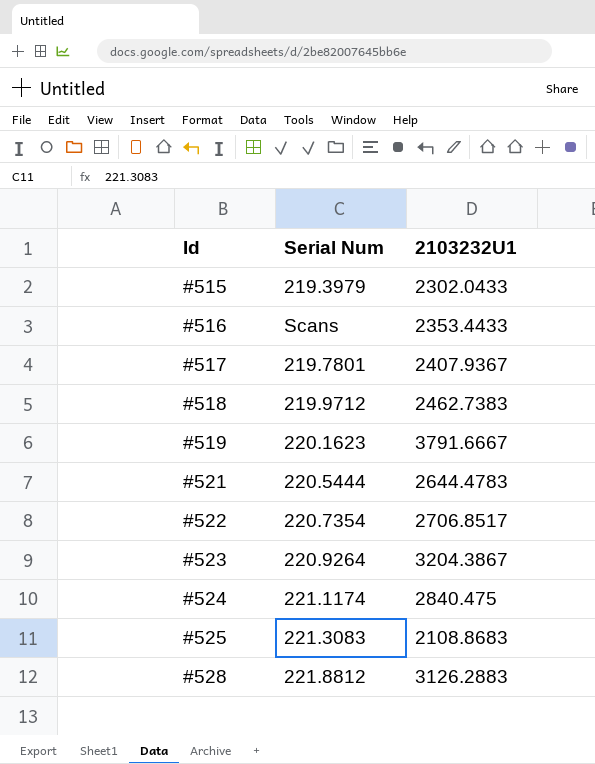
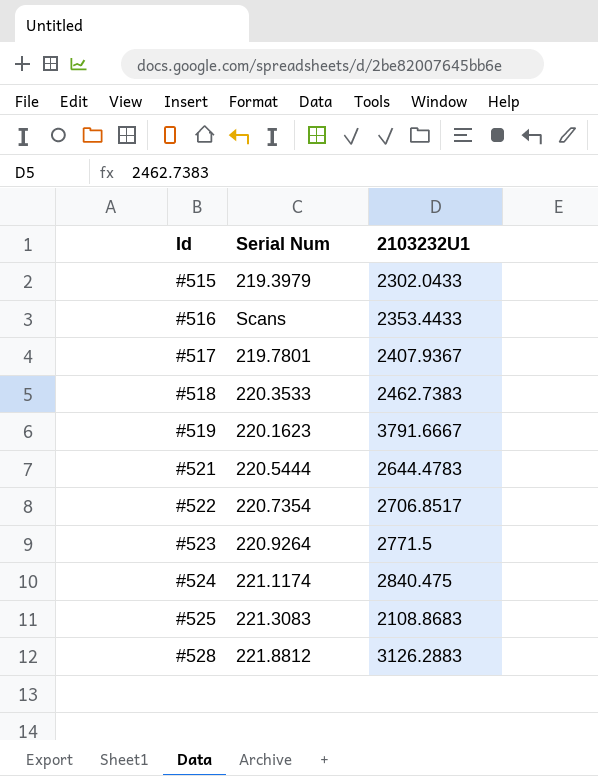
#518 | Serial Num: 219.9712 -> 220.3533
#523 | 2103232U1: 3204.3867 -> 2771.5

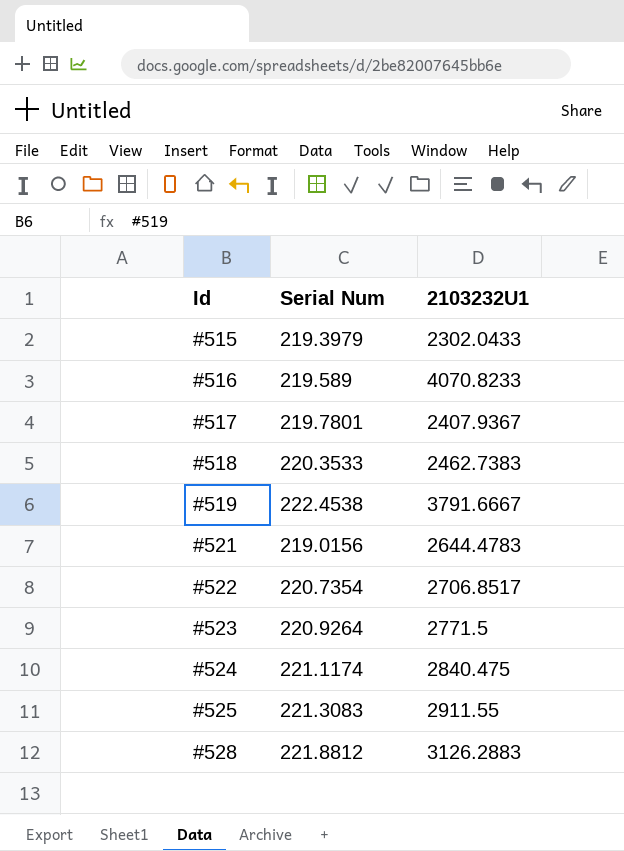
#516 | Serial Num: Scans -> 219.589
#516 | 2103232U1: 2353.4433 -> 4070.8233
#519 | Serial Num: 220.1623 -> 222.4538
#521 | Serial Num: 220.5444 -> 219.0156
#525 | 2103232U1: 2108.8683 -> 2911.55

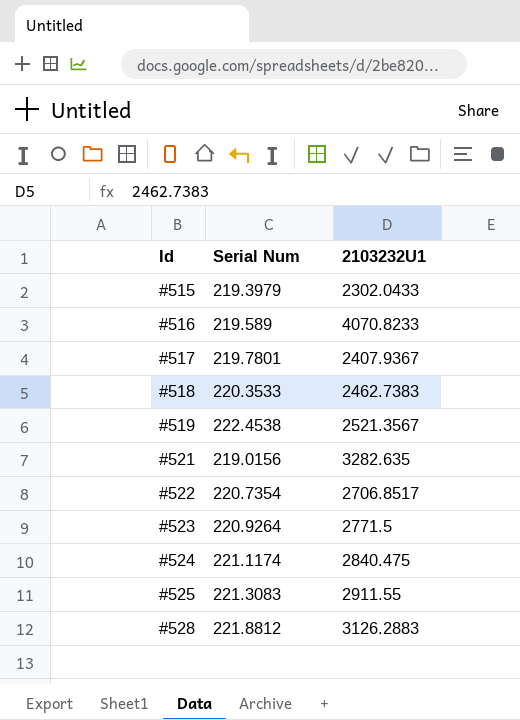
#519 | 2103232U1: 3791.6667 -> 2521.3567
#521 | 2103232U1: 2644.4783 -> 3282.635

